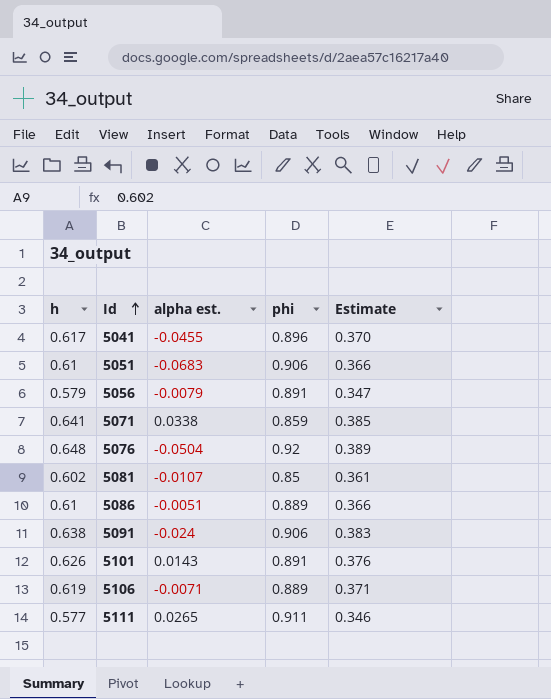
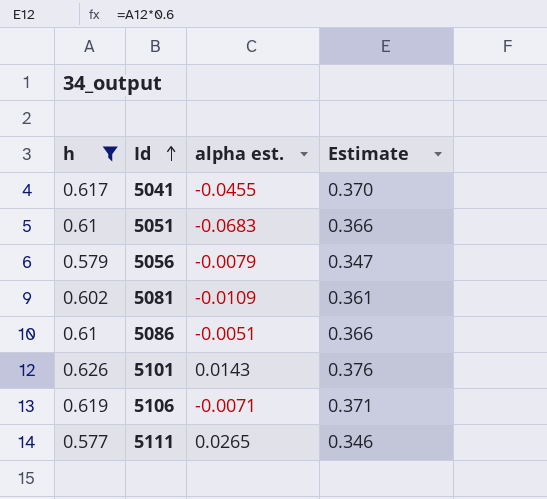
filter: none -> h <= 0.626
column phi | position: 4 -> none
5081 | alpha est.: -0.0107 -> -0.0109

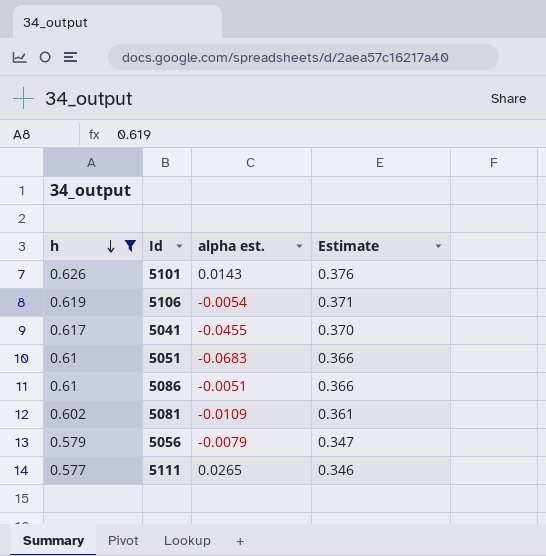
row order: Id ascending -> h descending
5106 | alpha est.: -0.0071 -> -0.0054

